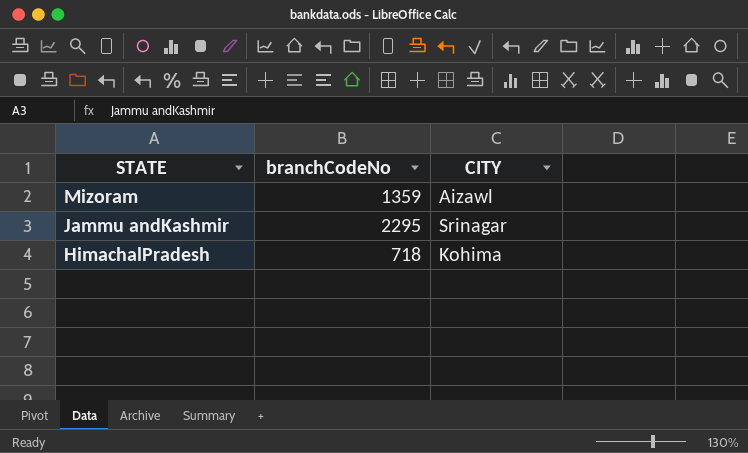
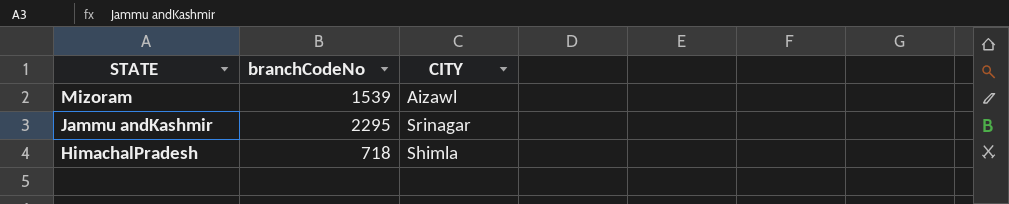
Mizoram | branchCodeNo: 1359 -> 1539
HimachalPradesh | CITY: Kohima -> Shimla

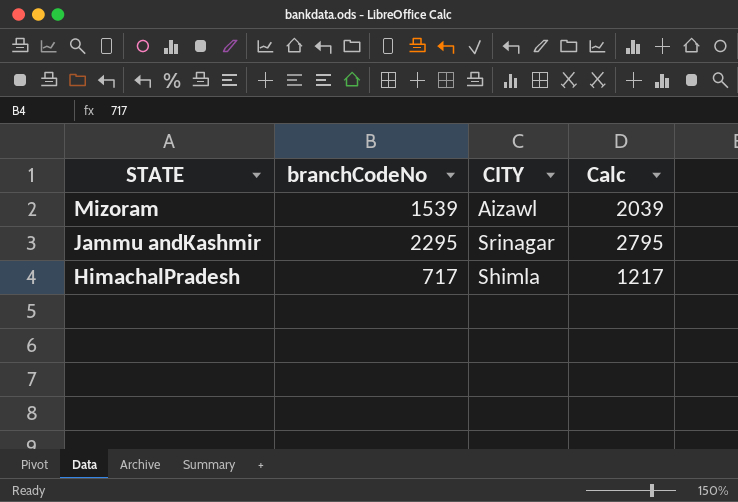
column Calc | formula: none -> [branchCodeNo] + 500
HimachalPradesh | branchCodeNo: 718 -> 717

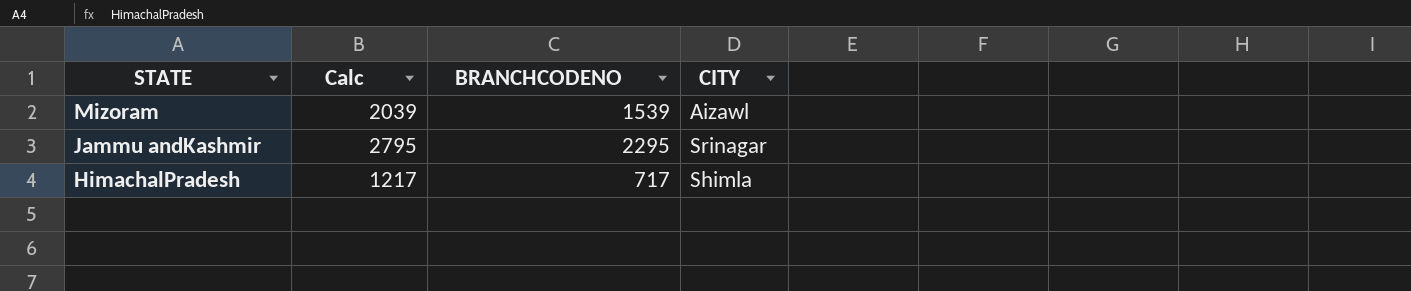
column Calc | position: 4 -> 2
column name: branchCodeNo -> BRANCHCODENO

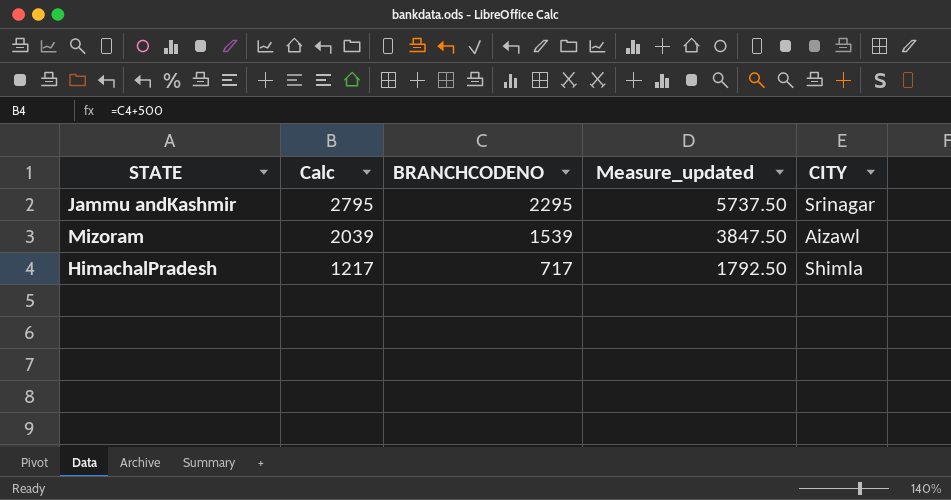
row order: STATE descending -> Calc descending
column Measure_updated | formula: none -> [BRANCHCODENO] * 2.5

